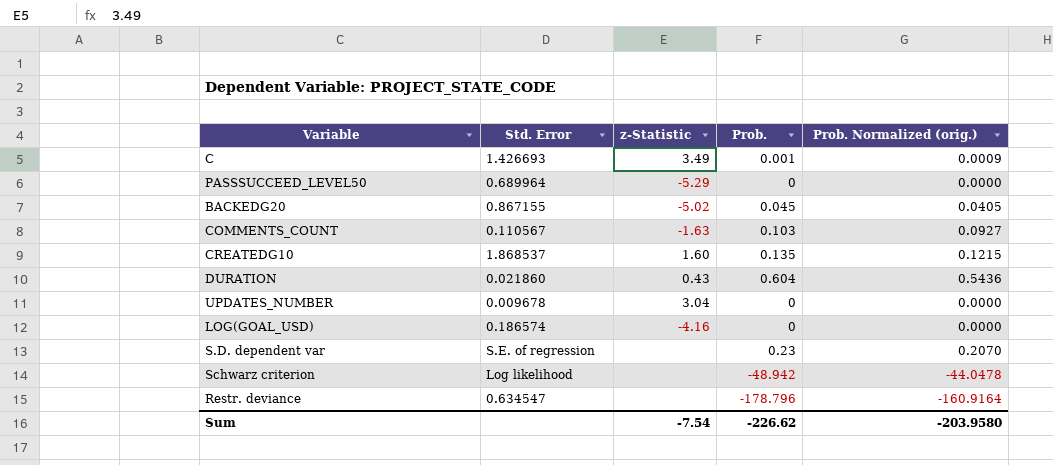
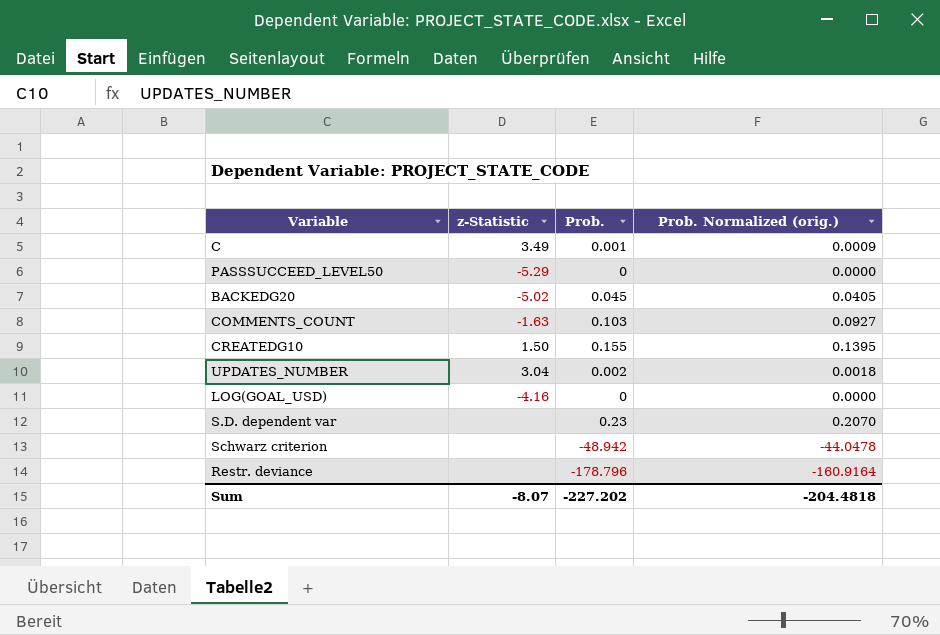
column Std. Error | position: 2 -> none
row DURATION: 0.021860 | 0.43 | 0.604 | 0.5436 -> none
CREATEDG10 | z-Statistic: 1.60 -> 1.50
CREATEDG10 | Prob.: 0.135 -> 0.155
CREATEDG10 | Prob. Normalized (orig.): 0.1215 -> 0.1395
UPDATES_NUMBER | Prob.: 0 -> 0.002
UPDATES_NUMBER | Prob. Normalized (orig.): 0.0000 -> 0.0018
Sum | z-Statistic: -7.54 -> -8.07
Sum | Prob.: -226.62 -> -227.202
Sum | Prob. Normalized (orig.): -203.9580 -> -204.4818

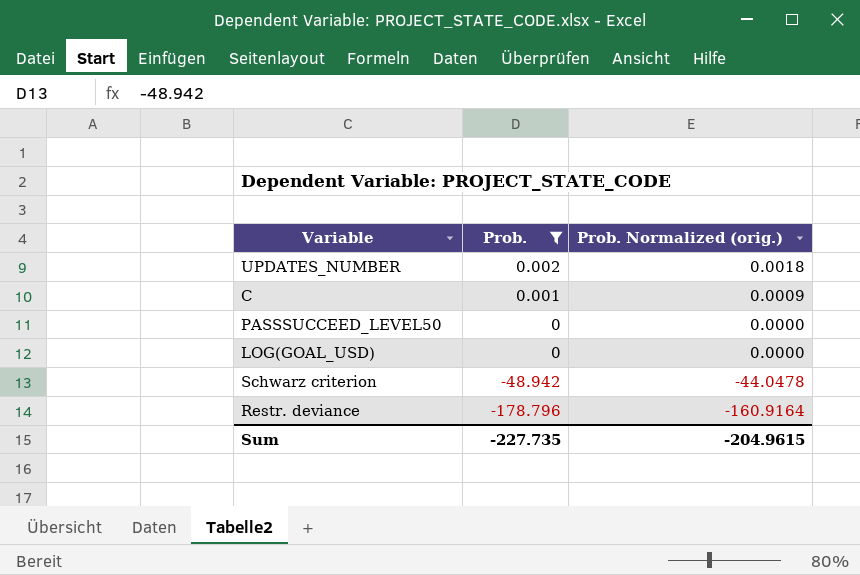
filter: none -> Prob. <= 0.002
row order: none -> Prob. descending
column z-Statistic | position: 2 -> none
Sum | Prob.: -227.202 -> -227.735
Sum | Prob. Normalized (orig.): -204.4818 -> -204.9615

